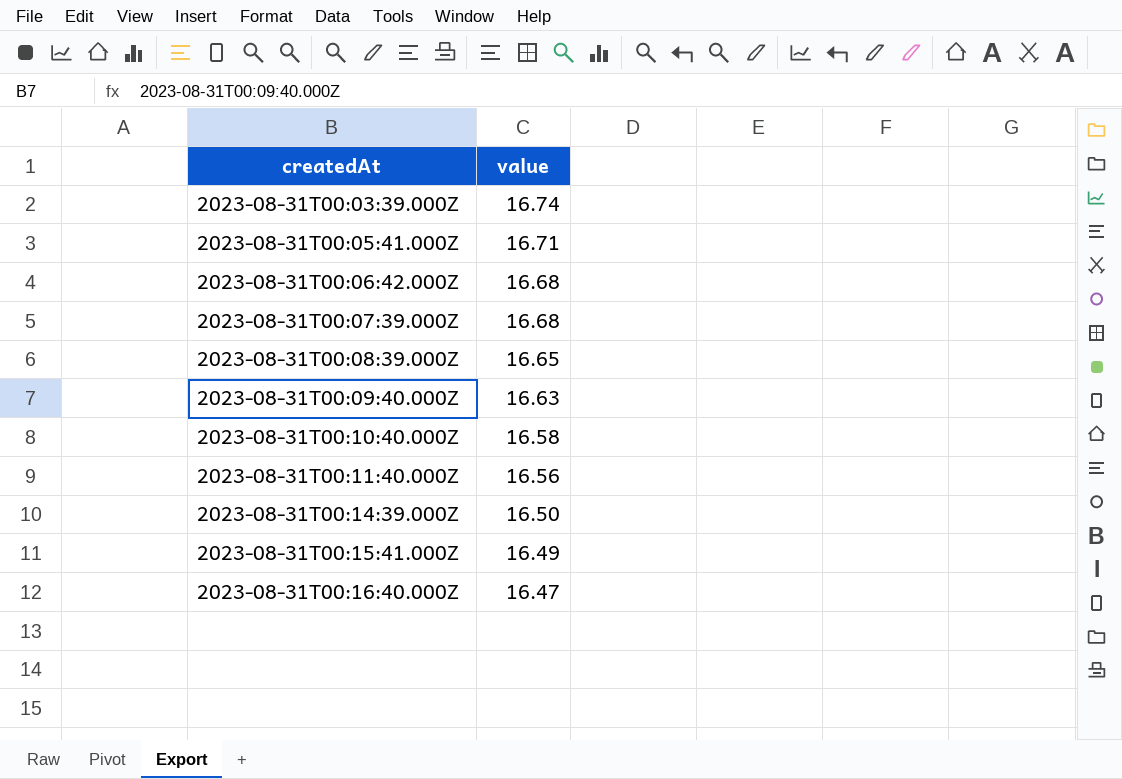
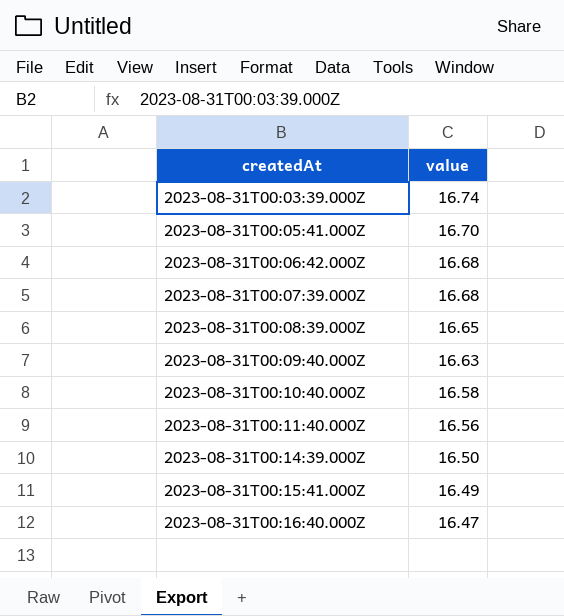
2023-08-31T00:05:41.000Z | value: 16.71 -> 16.70

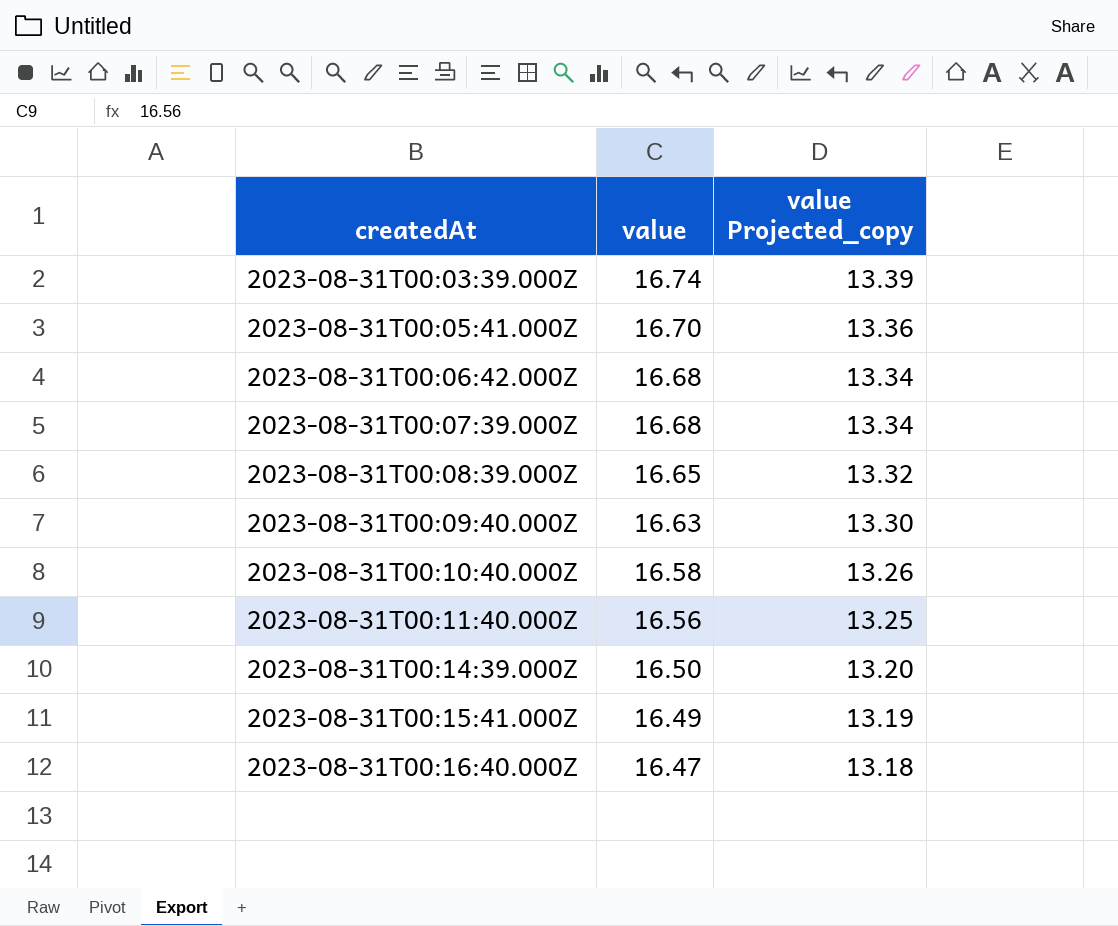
column value Projected_copy | formula: none -> [value] * 0.8

